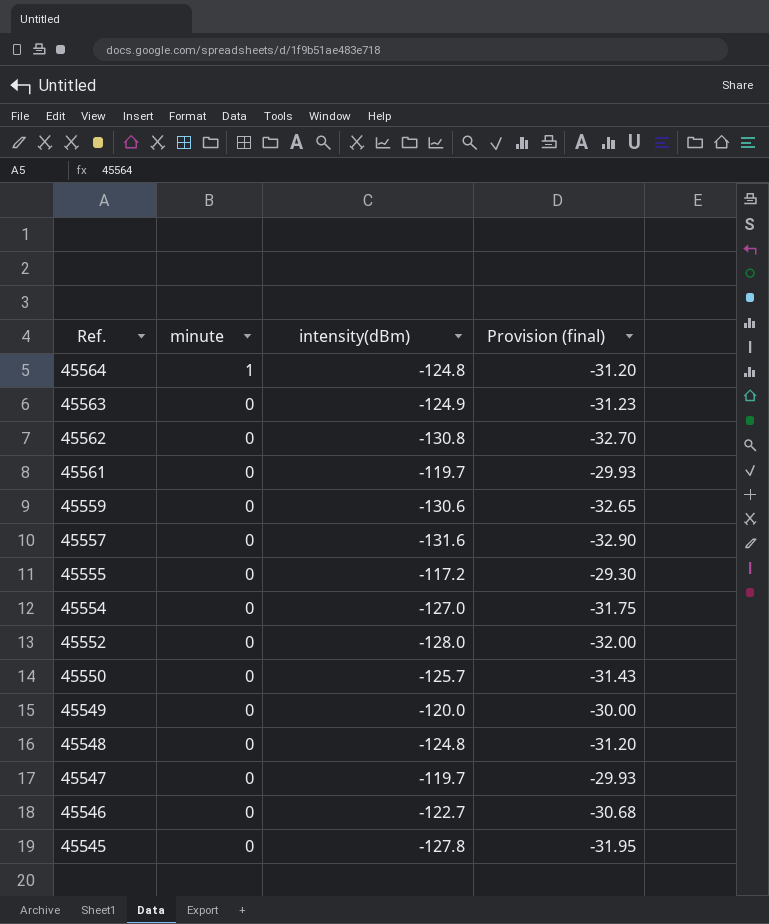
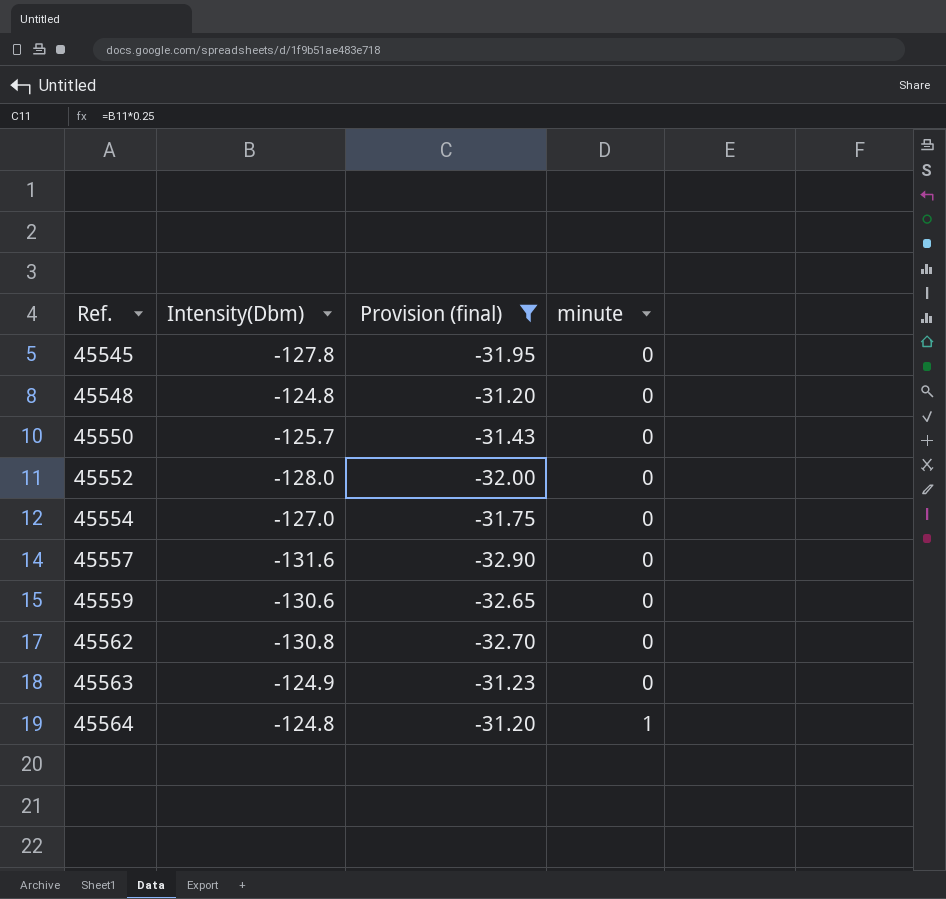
filter: none -> Provision (final) <= -31.20
row order: Ref. descending -> Ref. ascending
column name: intensity(dBm) -> Intensity(Dbm)
column minute | position: 2 -> 4

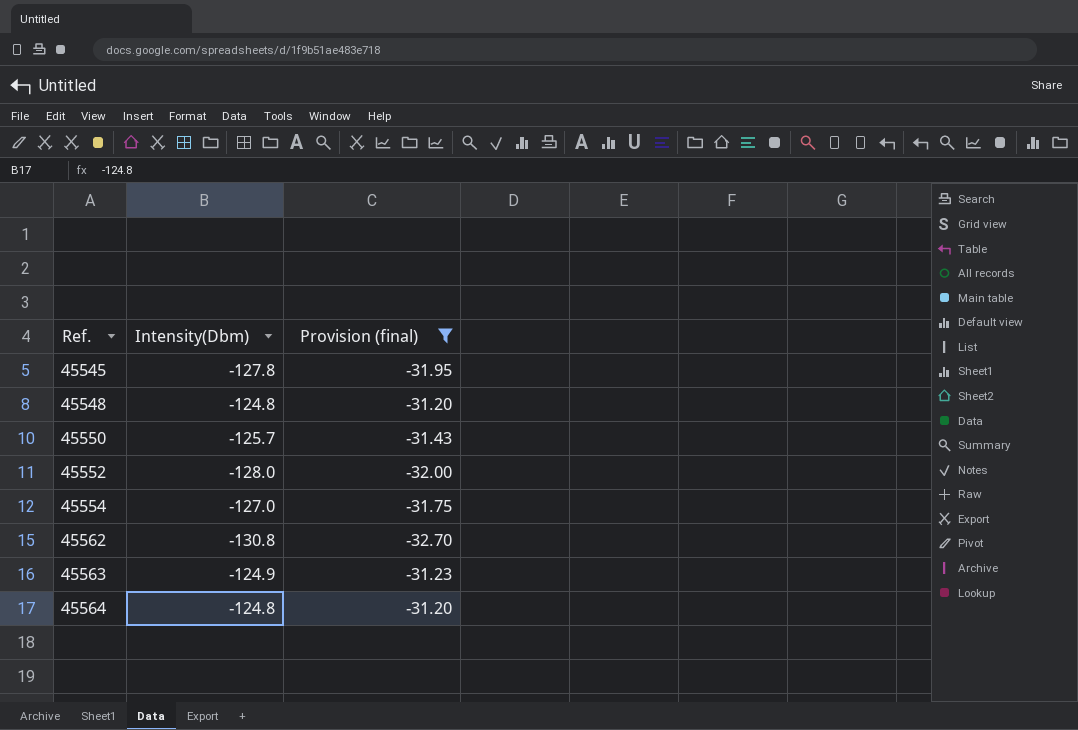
column minute | position: 4 -> none
row 45557: -131.6 | -32.90 | 0 -> none
row 45559: -130.6 | -32.65 | 0 -> none

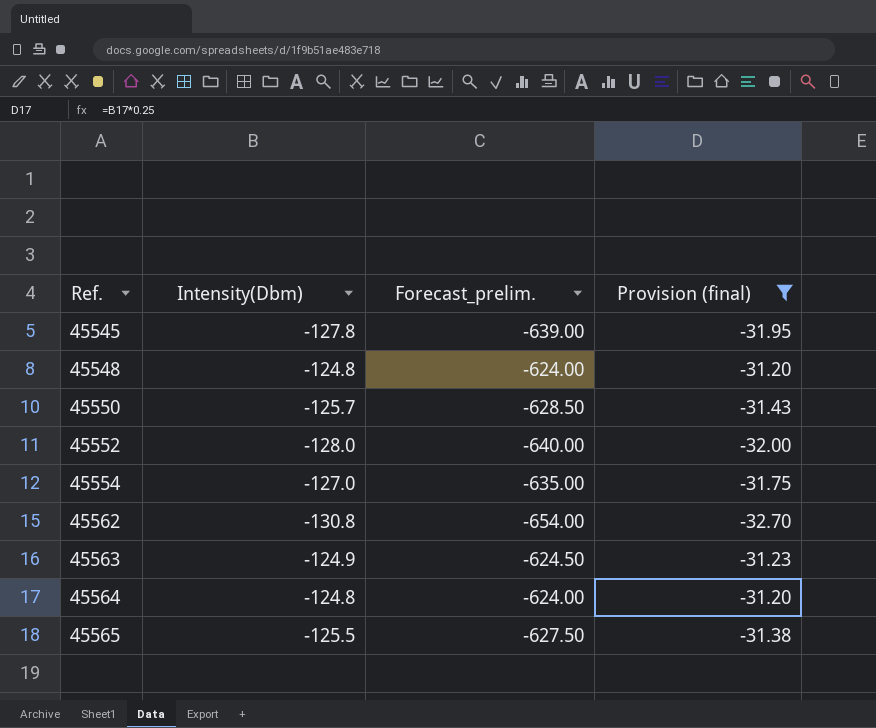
column Forecast_prelim. | formula: none -> [Intensity(Dbm)] * 5
row 45565: none -> -125.5 | -627.50 | -31.38

